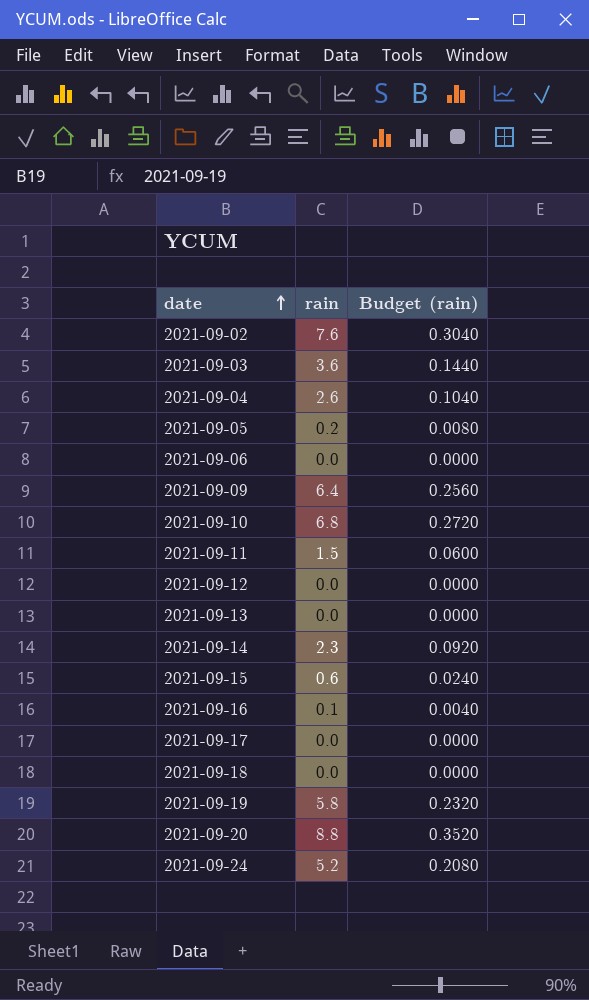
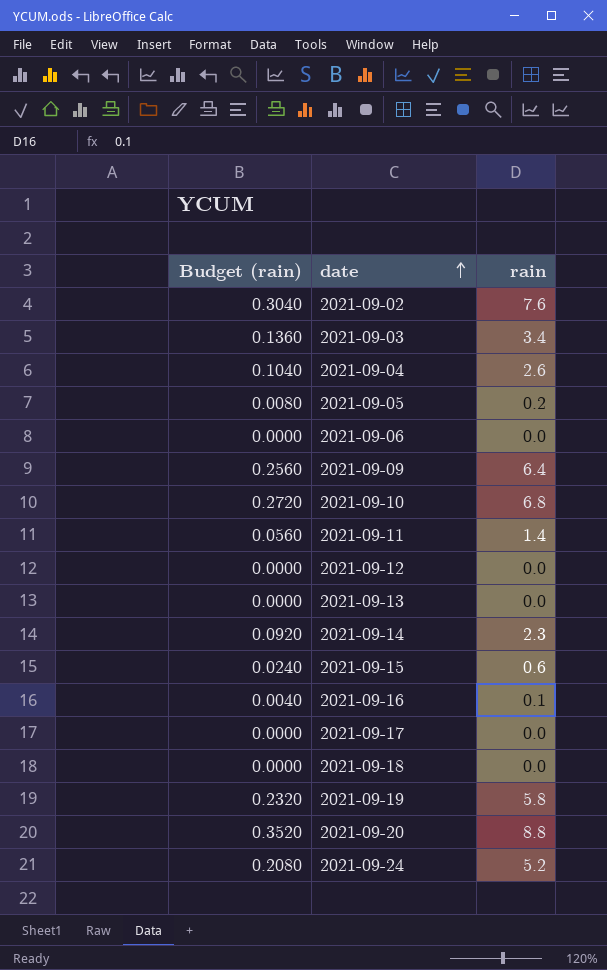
column Budget (rain) | position: 3 -> 1
2021-09-03 | Budget (rain): 0.1440 -> 0.1360
2021-09-03 | rain: 3.6 -> 3.4
2021-09-11 | Budget (rain): 0.0600 -> 0.0560
2021-09-11 | rain: 1.5 -> 1.4

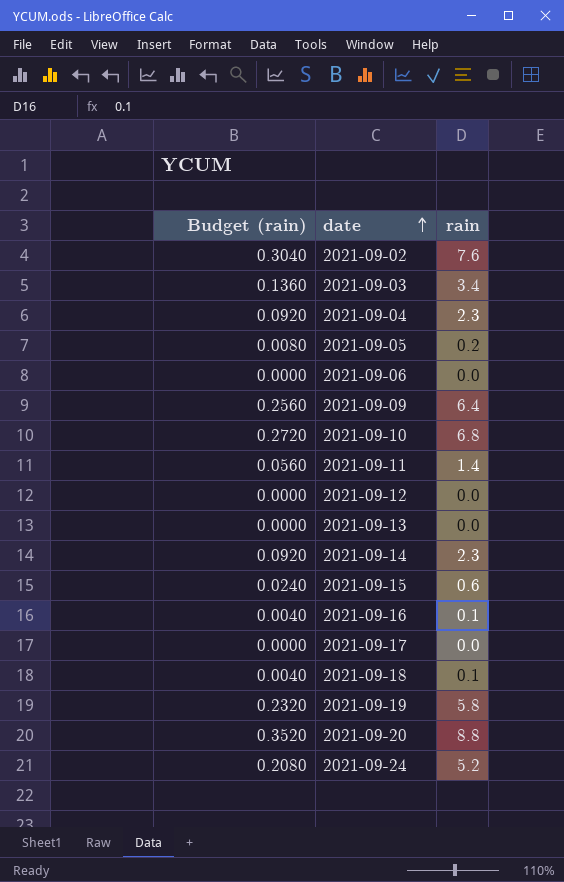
2021-09-04 | Budget (rain): 0.1040 -> 0.0920
2021-09-04 | rain: 2.6 -> 2.3
2021-09-18 | Budget (rain): 0.0000 -> 0.0040
2021-09-18 | rain: 0.0 -> 0.1

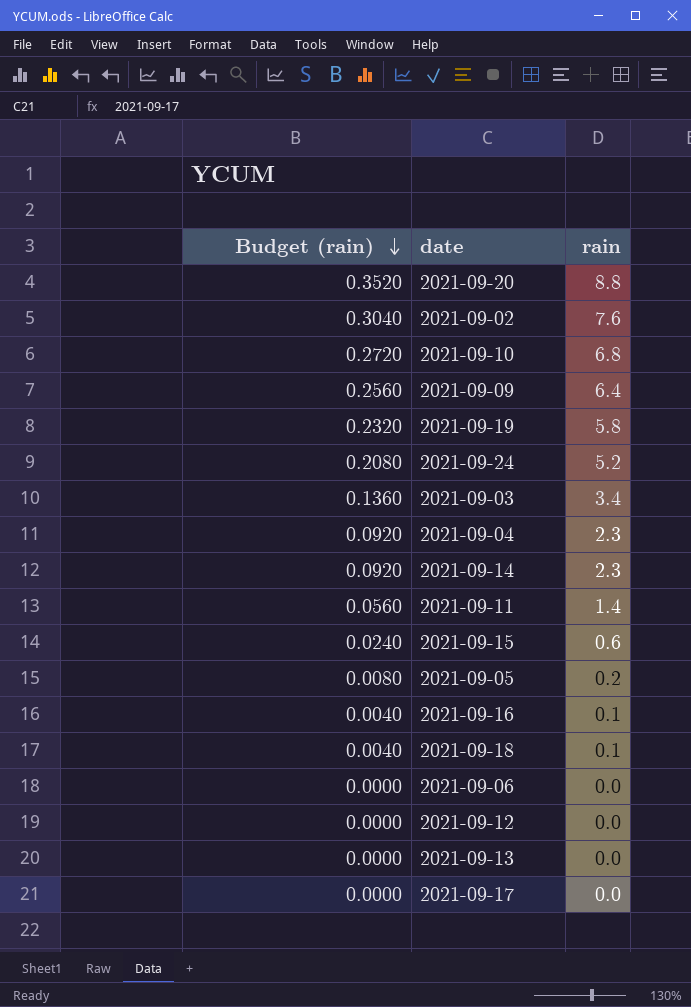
row order: date ascending -> Budget (rain) descending

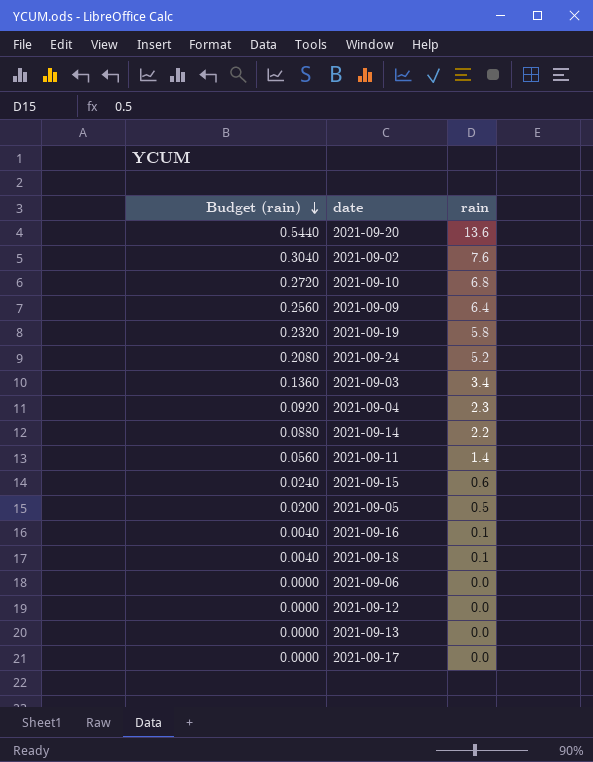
2021-09-20 | Budget (rain): 0.3520 -> 0.5440
2021-09-20 | rain: 8.8 -> 13.6
2021-09-14 | Budget (rain): 0.0920 -> 0.0880
2021-09-14 | rain: 2.3 -> 2.2
2021-09-05 | Budget (rain): 0.0080 -> 0.0200
2021-09-05 | rain: 0.2 -> 0.5

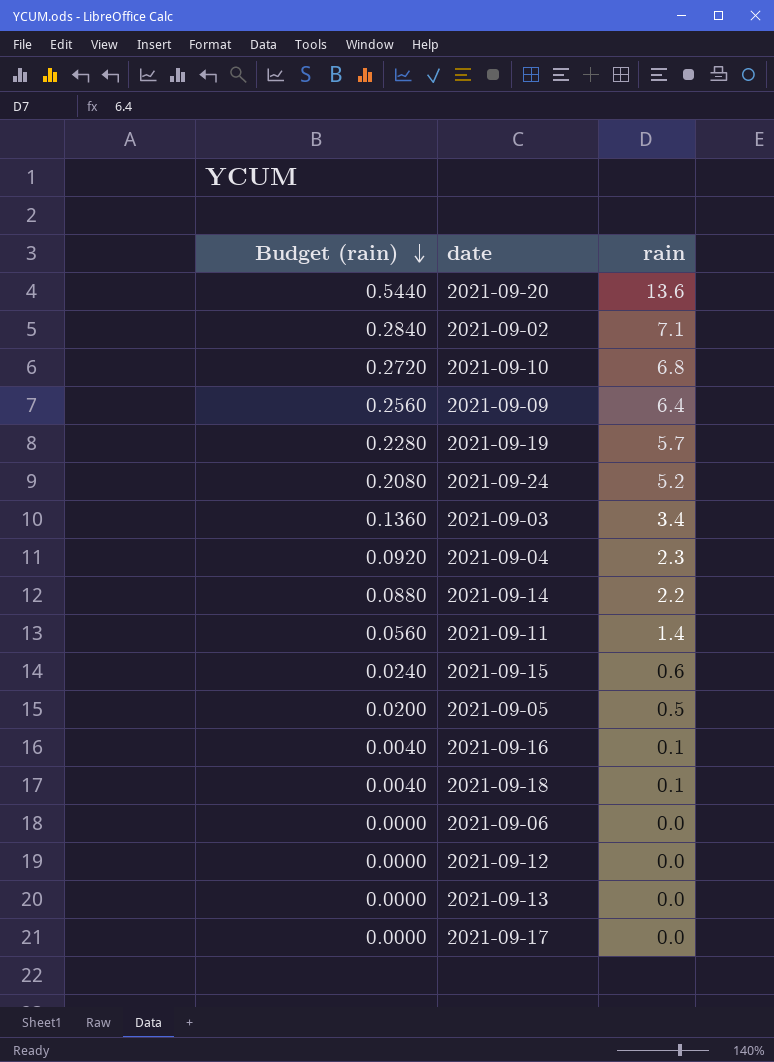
2021-09-02 | Budget (rain): 0.3040 -> 0.2840
2021-09-02 | rain: 7.6 -> 7.1
2021-09-19 | Budget (rain): 0.2320 -> 0.2280
2021-09-19 | rain: 5.8 -> 5.7

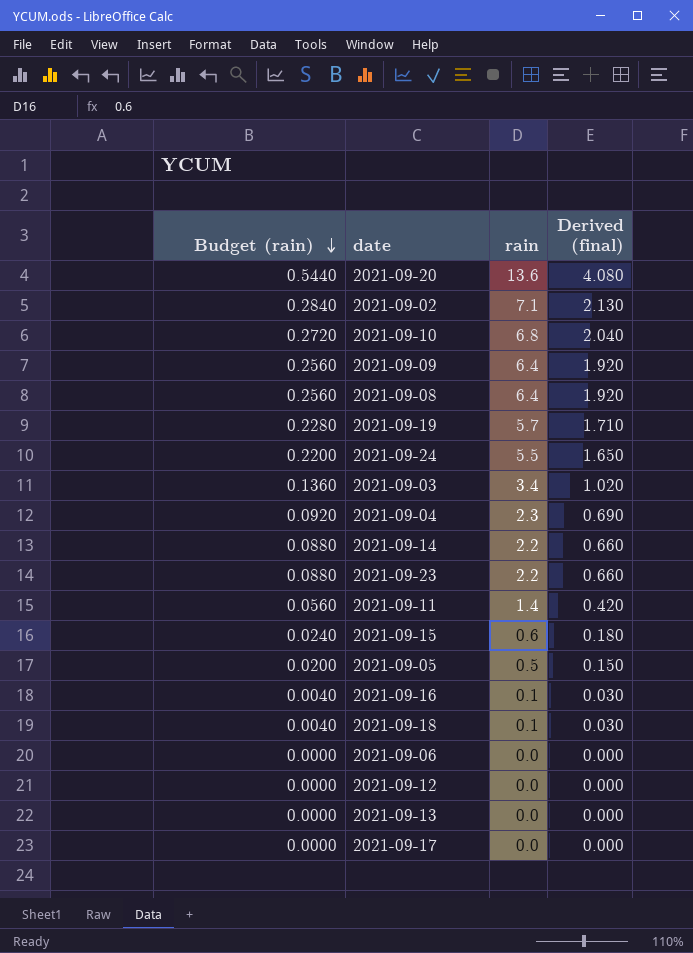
column Derived (final) | formula: none -> [rain] * 0.3
row 2021-09-08: none -> 0.2560 | 6.4 | 1.920
2021-09-24 | Budget (rain): 0.2080 -> 0.2200
2021-09-24 | rain: 5.2 -> 5.5
row 2021-09-23: none -> 0.0880 | 2.2 | 0.660

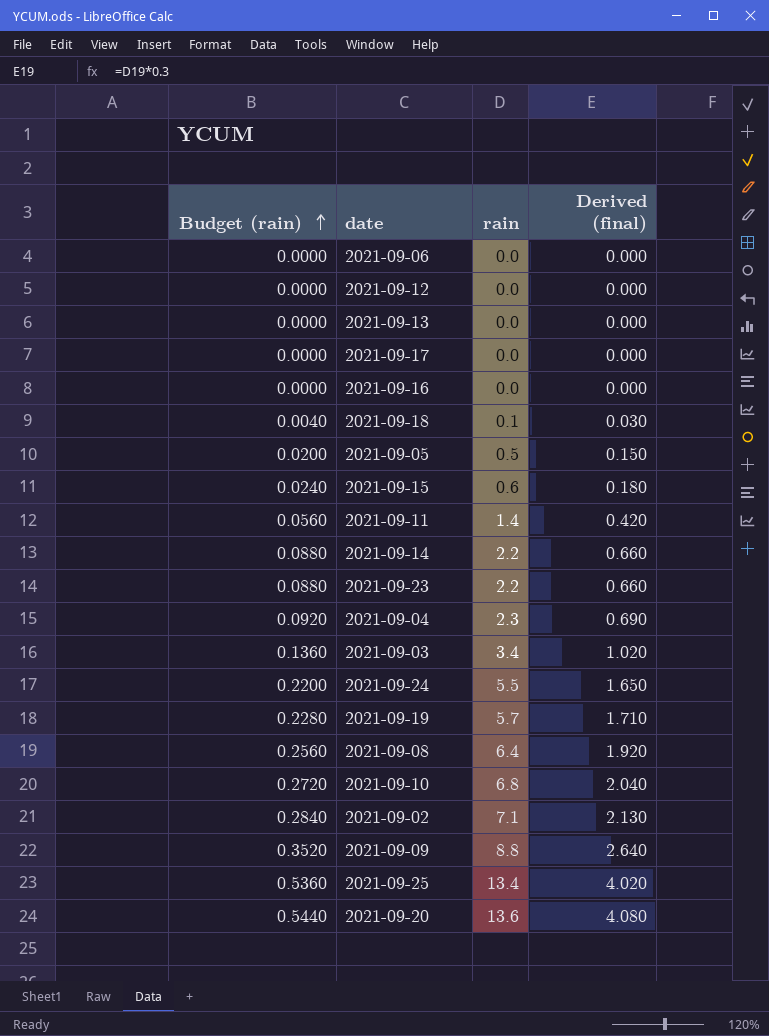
row order: Budget (rain) descending -> Budget (rain) ascending
2021-09-16 | Budget (rain): 0.0040 -> 0.0000
2021-09-16 | rain: 0.1 -> 0.0
2021-09-16 | Derived (final): 0.030 -> 0.000
2021-09-09 | Budget (rain): 0.2560 -> 0.3520
2021-09-09 | rain: 6.4 -> 8.8
2021-09-09 | Derived (final): 1.920 -> 2.640
row 2021-09-25: none -> 0.5360 | 13.4 | 4.020

